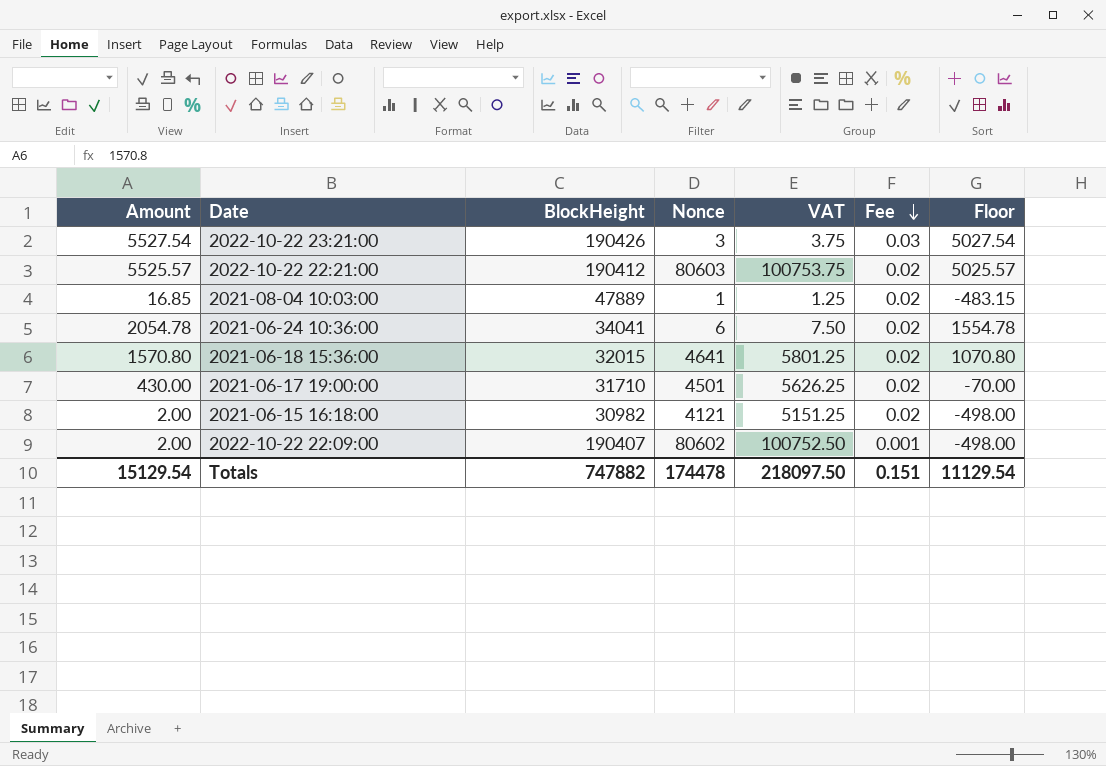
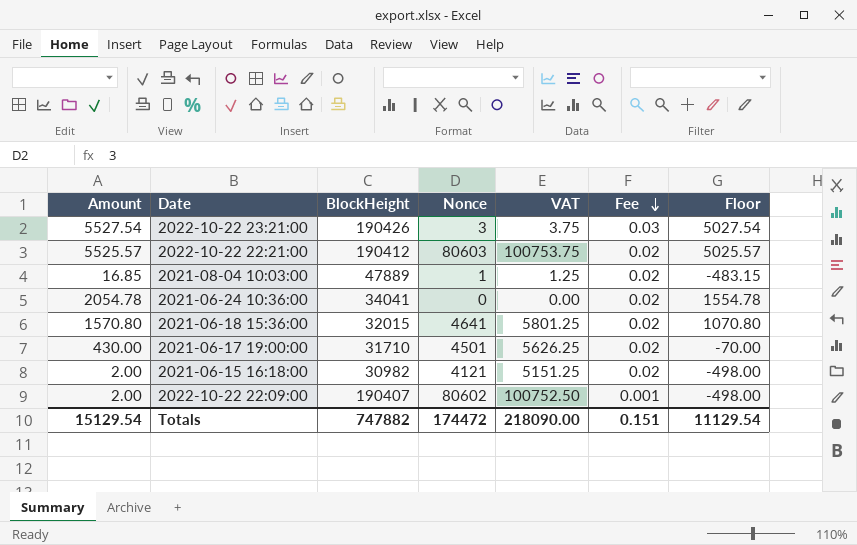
2021-06-24 10:36:00 | Nonce: 6 -> 0
2021-06-24 10:36:00 | VAT: 7.50 -> 0.00
Totals | Nonce: 174478 -> 174472
Totals | VAT: 218097.50 -> 218090.00

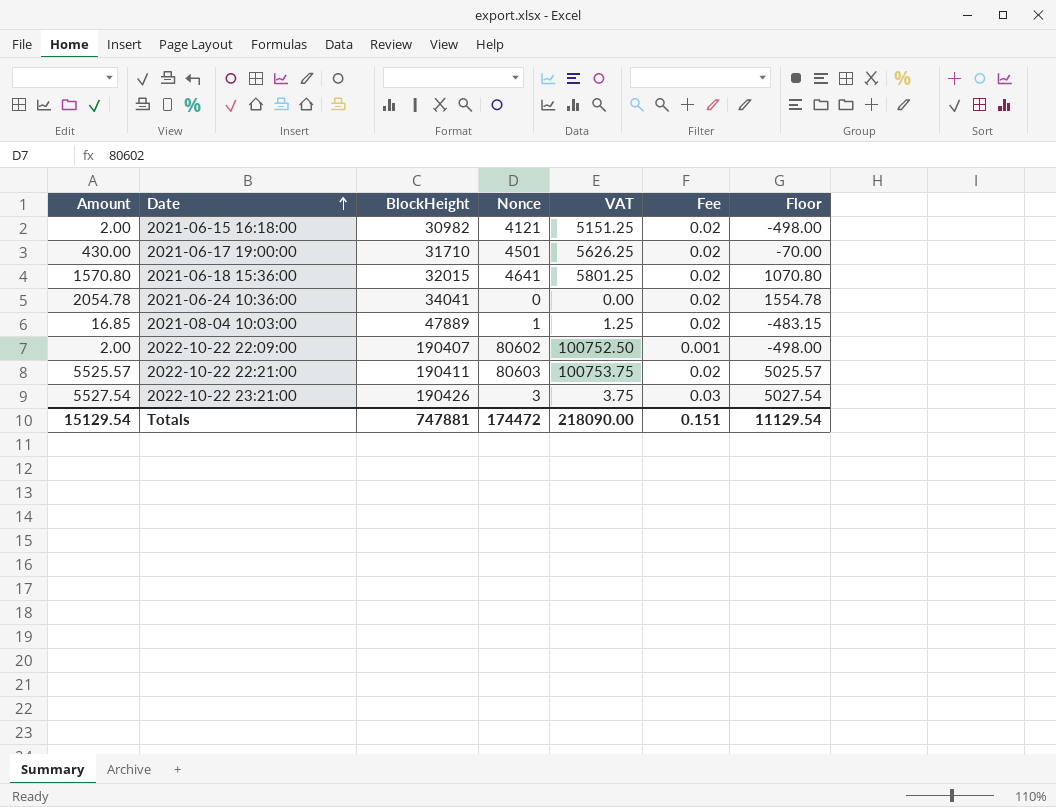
row order: Fee descending -> Date ascending
2022-10-22 22:21:00 | BlockHeight: 190412 -> 190411
Totals | BlockHeight: 747882 -> 747881

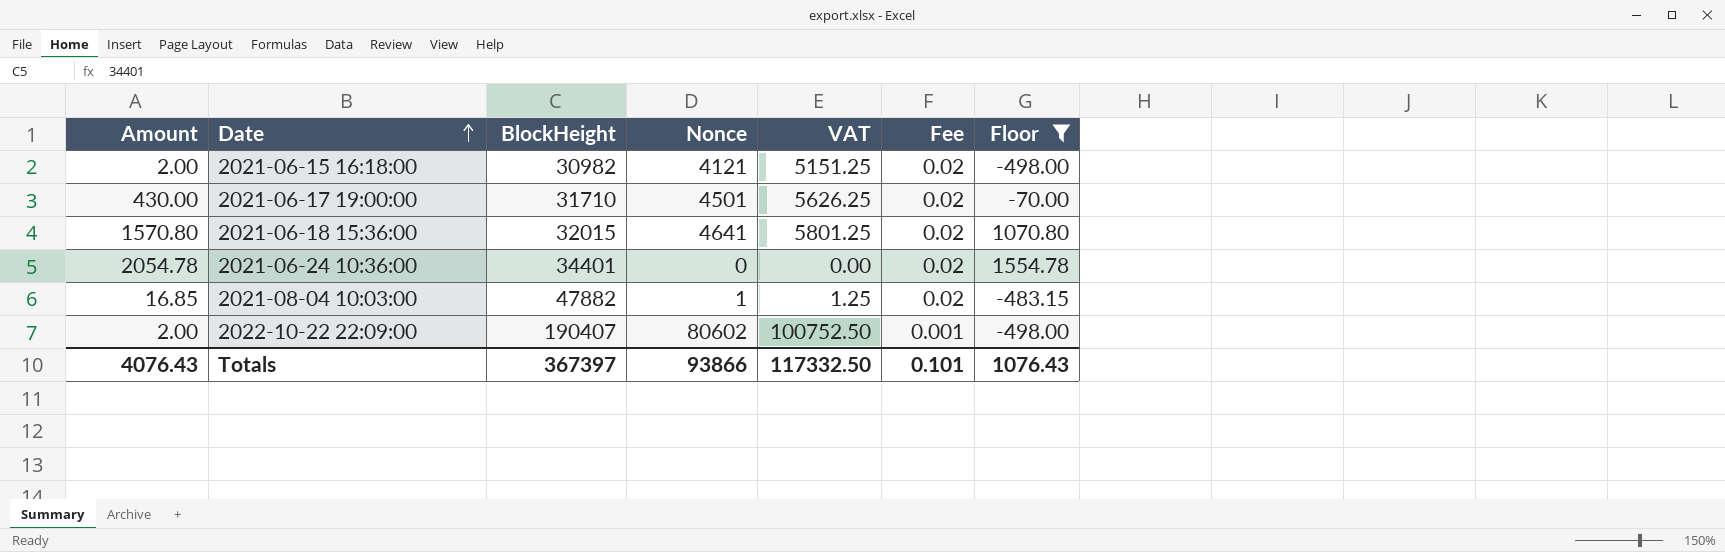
filter: none -> Floor <= 1554.78
2021-06-24 10:36:00 | BlockHeight: 34041 -> 34401
2021-08-04 10:03:00 | BlockHeight: 47889 -> 47882
Totals | Amount: 15129.54 -> 4076.43
Totals | BlockHeight: 747881 -> 367397
Totals | Nonce: 174472 -> 93866
Totals | VAT: 218090.00 -> 117332.50
Totals | Fee: 0.151 -> 0.101
Totals | Floor: 11129.54 -> 1076.43

